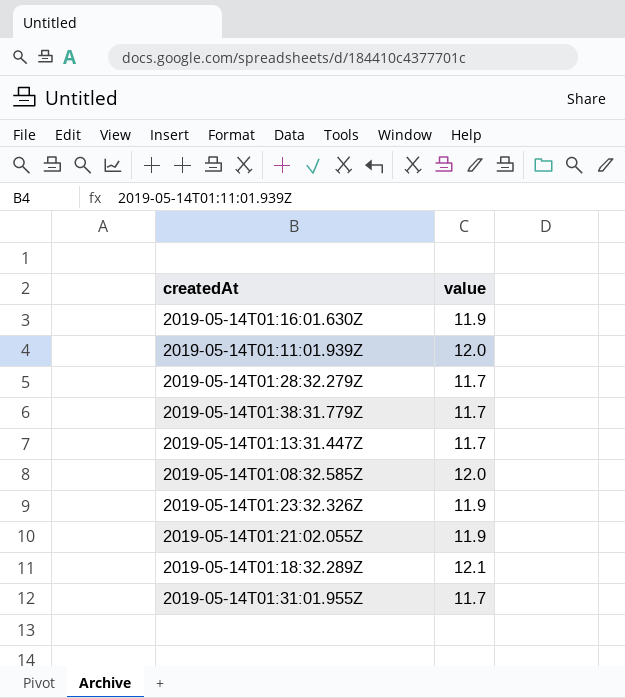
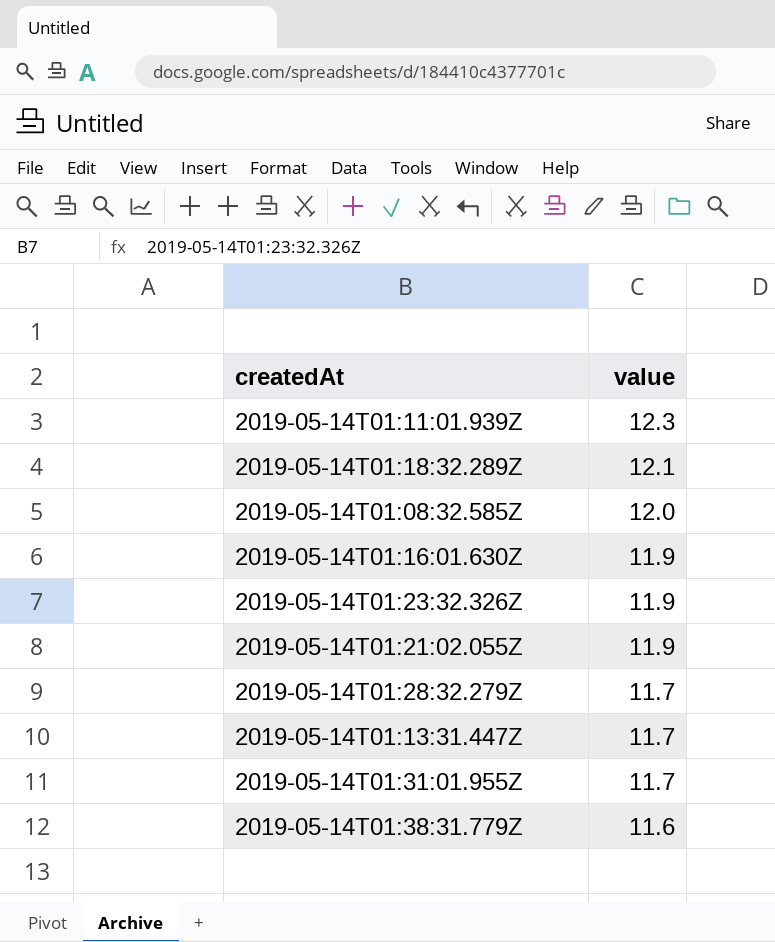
row order: none -> value descending
2019-05-14T01:11:01.939Z | value: 12.0 -> 12.3
2019-05-14T01:38:31.779Z | value: 11.7 -> 11.6

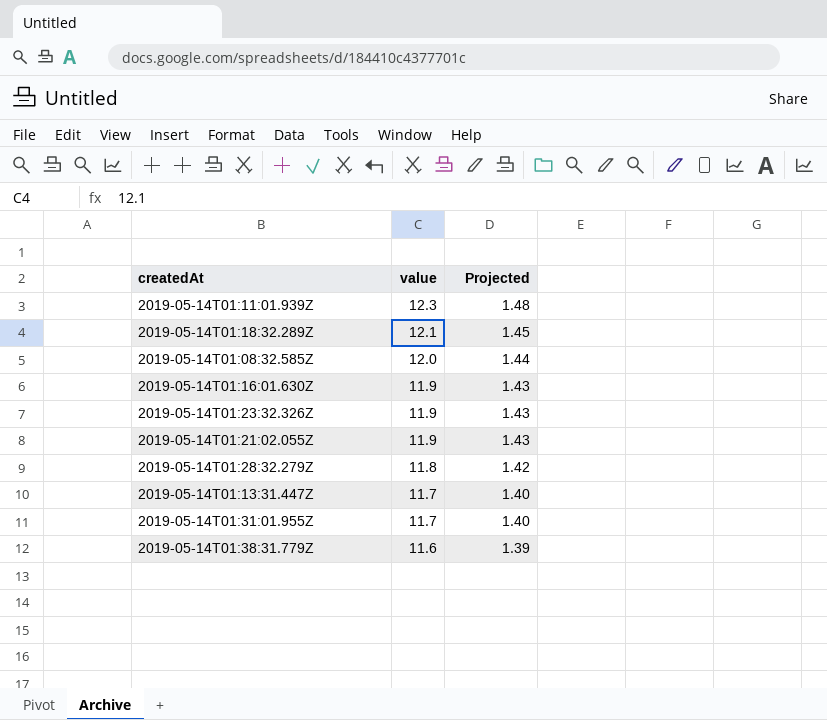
column Projected | formula: none -> [value] * 0.12
2019-05-14T01:28:32.279Z | value: 11.7 -> 11.8

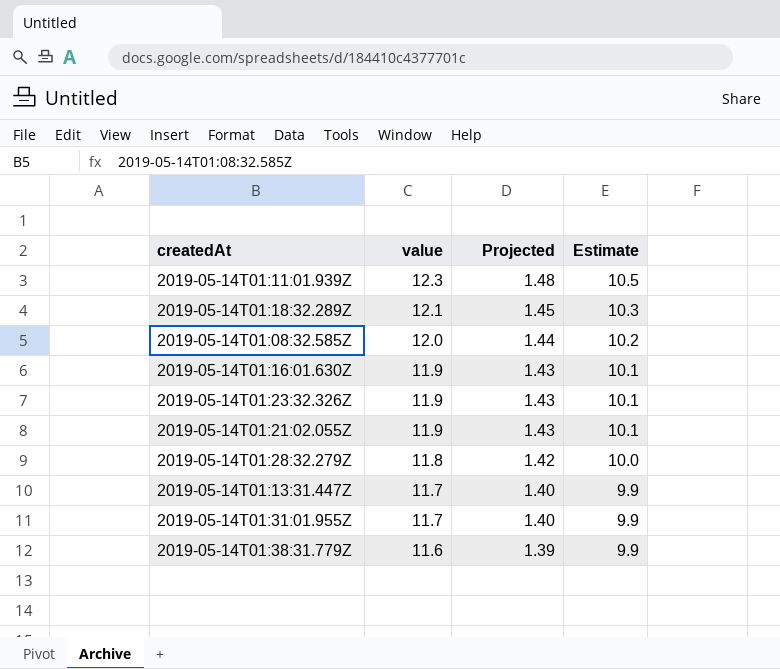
column Estimate | formula: none -> [value] * 0.85

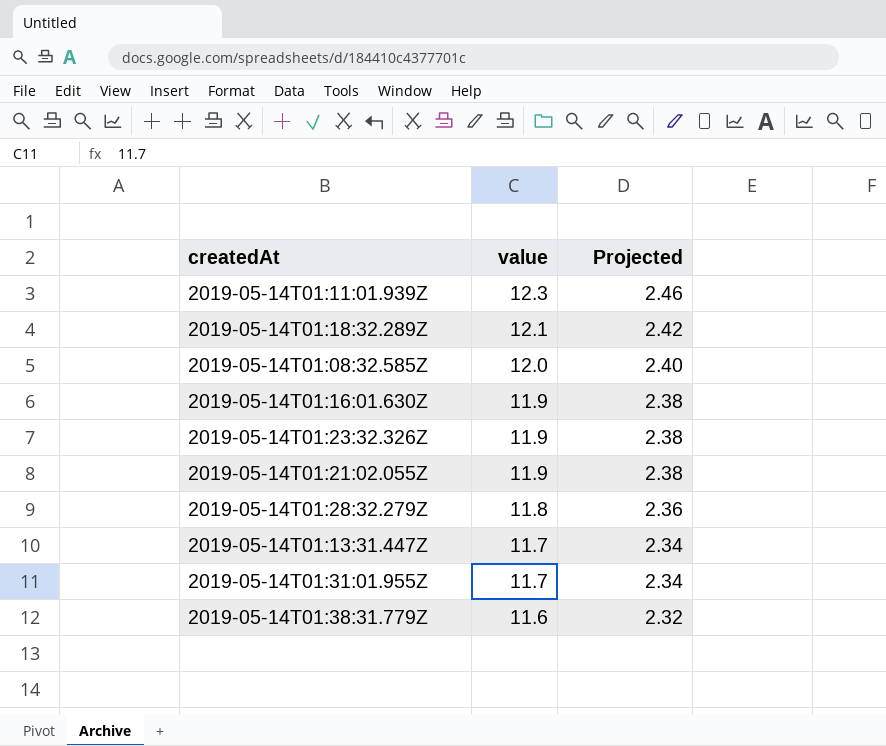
column Estimate | formula: [value] * 0.85 -> none
column Projected | formula: [value] * 0.12 -> [value] * 0.2

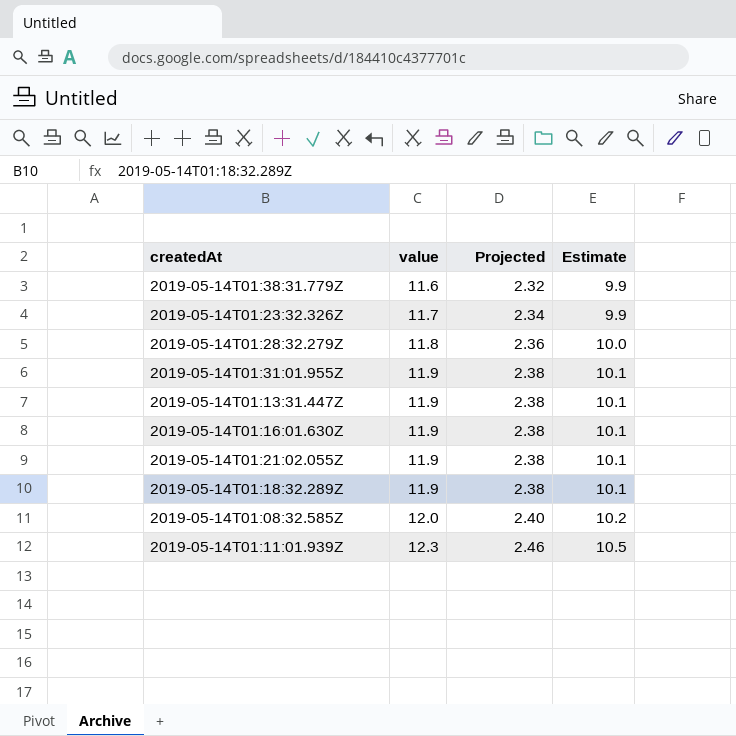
row order: value descending -> value ascending
column Estimate | formula: none -> [value] * 0.85
2019-05-14T01:23:32.326Z | value: 11.9 -> 11.7
2019-05-14T01:23:32.326Z | Projected: 2.38 -> 2.34
2019-05-14T01:31:01.955Z | value: 11.7 -> 11.9
2019-05-14T01:31:01.955Z | Projected: 2.34 -> 2.38
2019-05-14T01:13:31.447Z | value: 11.7 -> 11.9
2019-05-14T01:13:31.447Z | Projected: 2.34 -> 2.38
2019-05-14T01:18:32.289Z | value: 12.1 -> 11.9
2019-05-14T01:18:32.289Z | Projected: 2.42 -> 2.38

